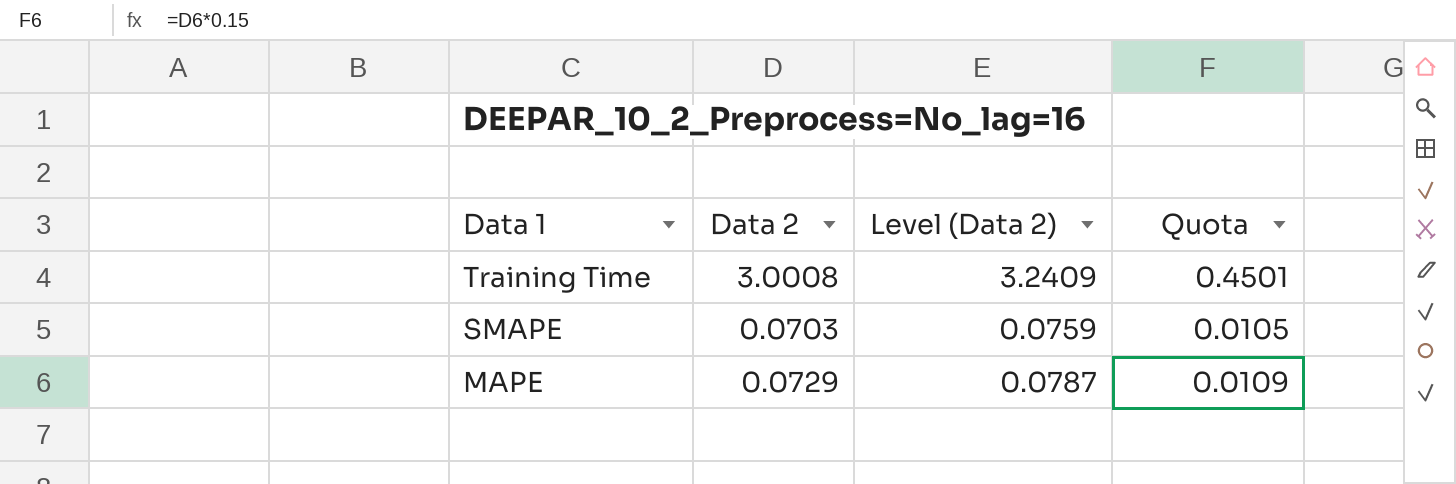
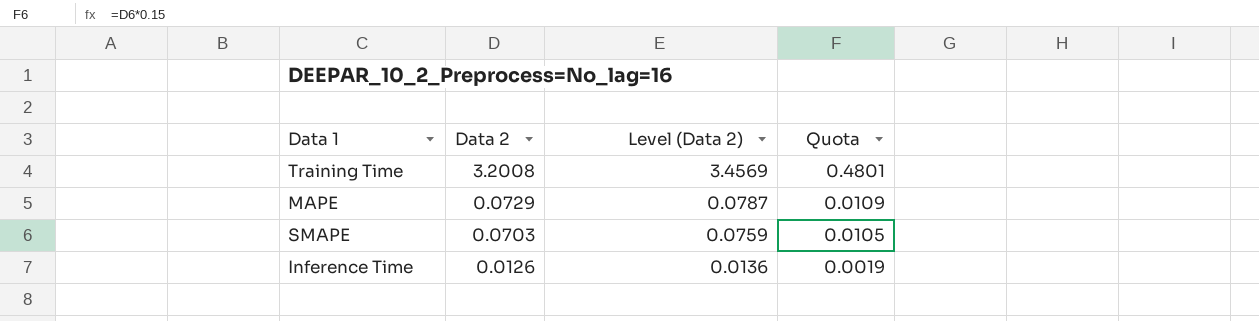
row order: Data 1 descending -> Data 2 descending
Training Time | Data 2: 3.0008 -> 3.2008
Training Time | Level (Data 2): 3.2409 -> 3.4569
Training Time | Quota: 0.4501 -> 0.4801
row Inference Time: none -> 0.0126 | 0.0136 | 0.0019

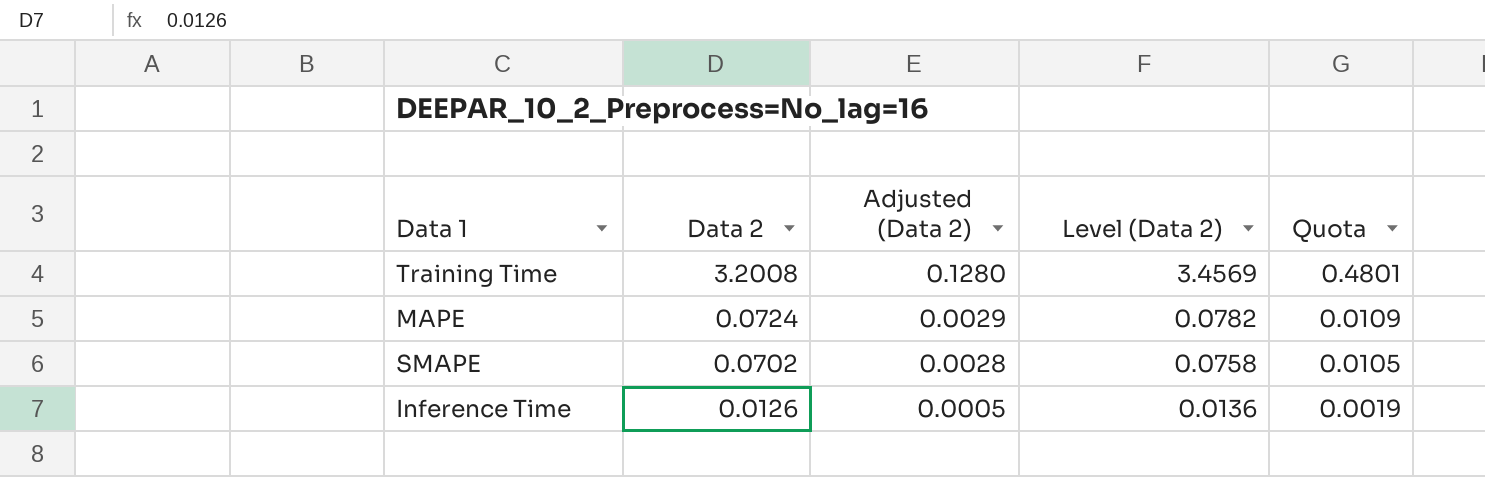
column Adjusted (Data 2) | formula: none -> [Data 2] * 0.04
MAPE | Data 2: 0.0729 -> 0.0724
MAPE | Level (Data 2): 0.0787 -> 0.0782
SMAPE | Data 2: 0.0703 -> 0.0702
SMAPE | Level (Data 2): 0.0759 -> 0.0758

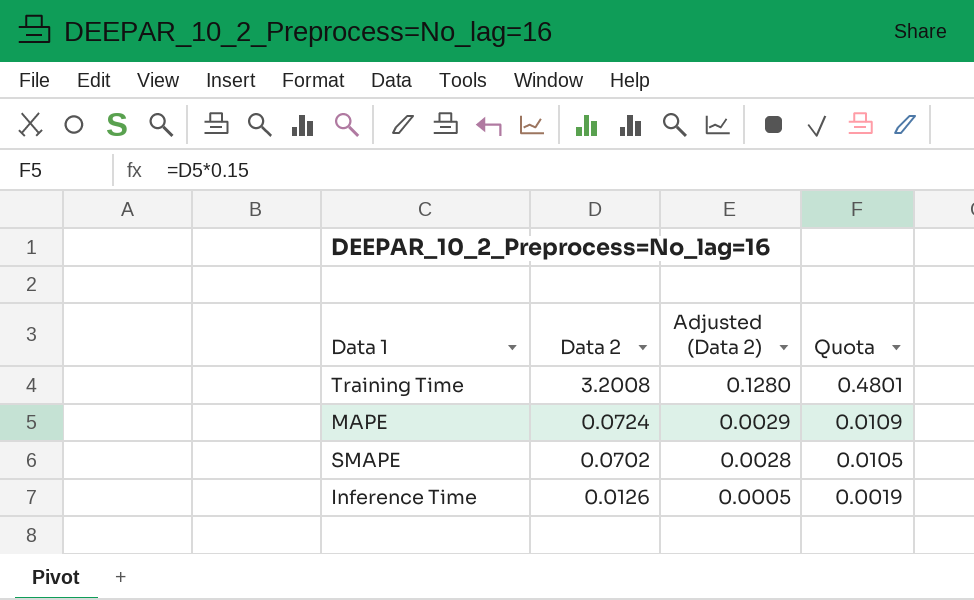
column Level (Data 2) | formula: [Data 2] * 1.08 -> none

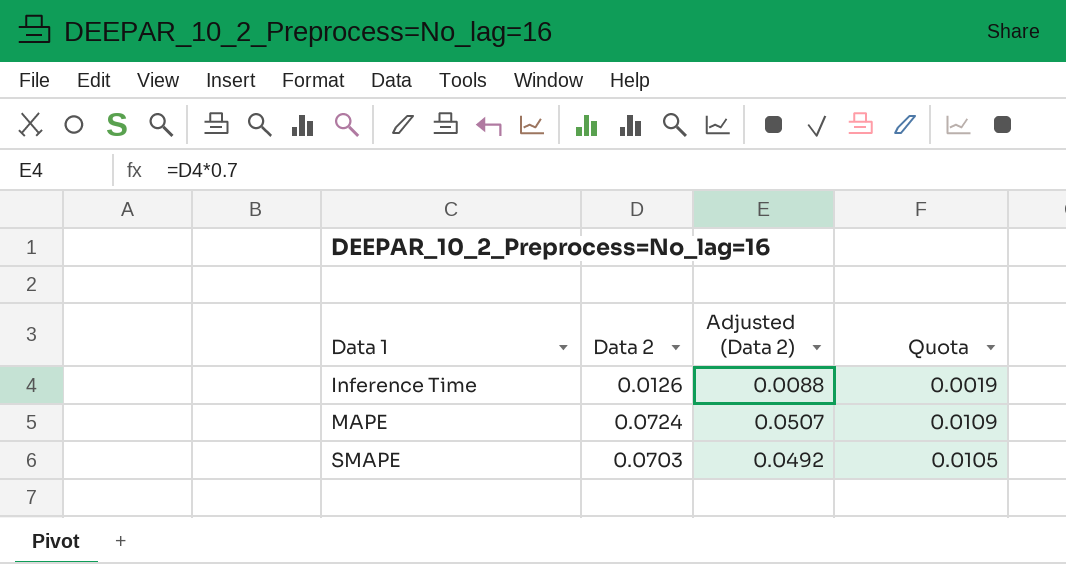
row order: Data 2 descending -> Data 1 ascending
column Adjusted (Data 2) | formula: [Data 2] * 0.04 -> [Data 2] * 0.7
row Training Time: 3.2008 | 0.1280 | 0.4801 -> none
SMAPE | Data 2: 0.0702 -> 0.0703

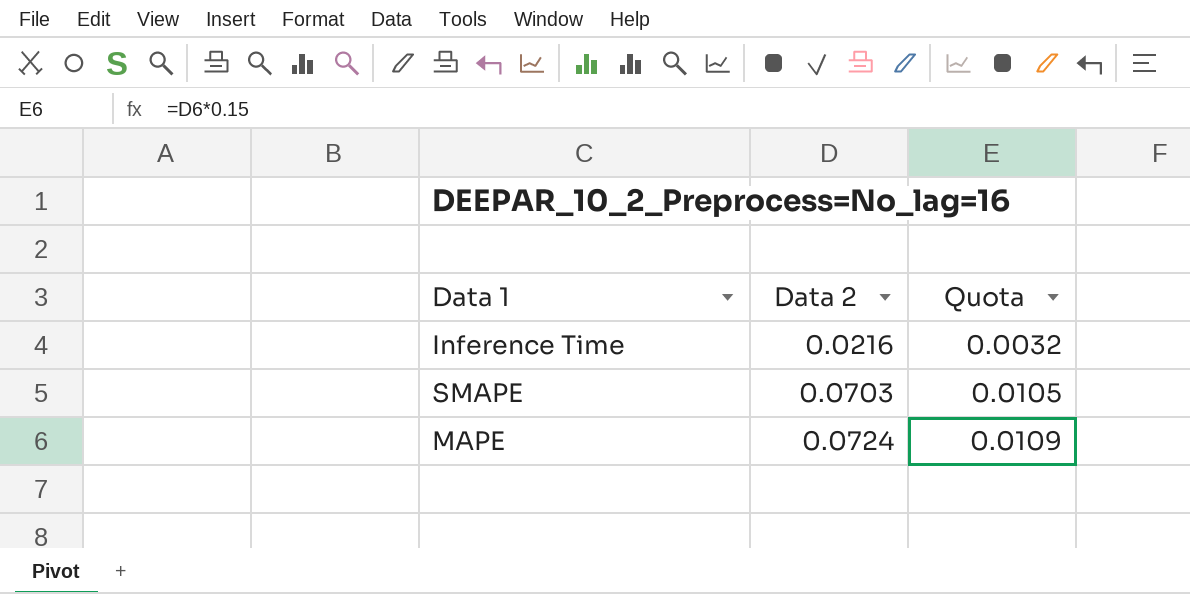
row order: Data 1 ascending -> Data 2 ascending
column Adjusted (Data 2) | formula: [Data 2] * 0.7 -> none
Inference Time | Data 2: 0.0126 -> 0.0216
Inference Time | Quota: 0.0019 -> 0.0032

